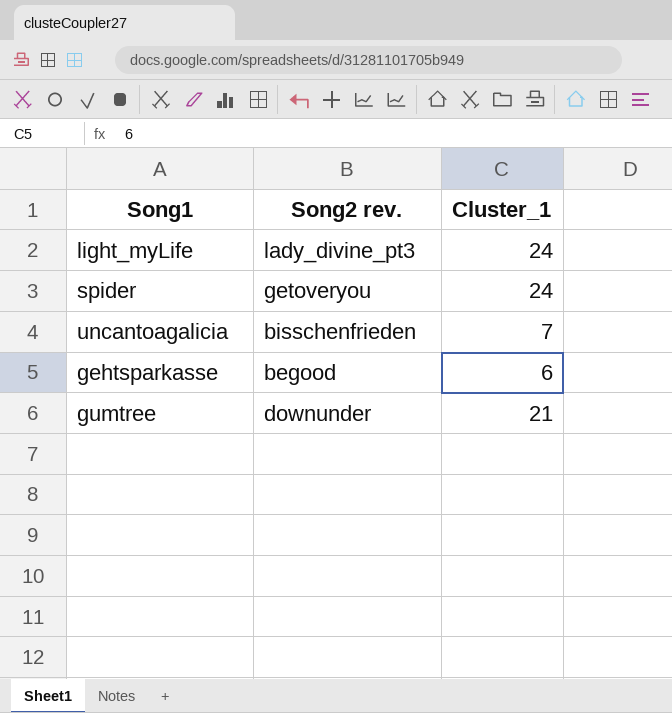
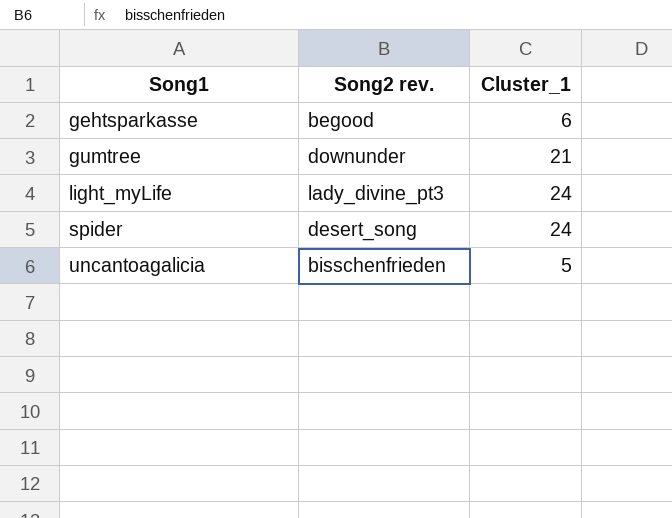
row order: none -> Song1 ascending
spider | Song2 rev.: getoveryou -> desert_song
uncantoagalicia | Cluster_1: 7 -> 5

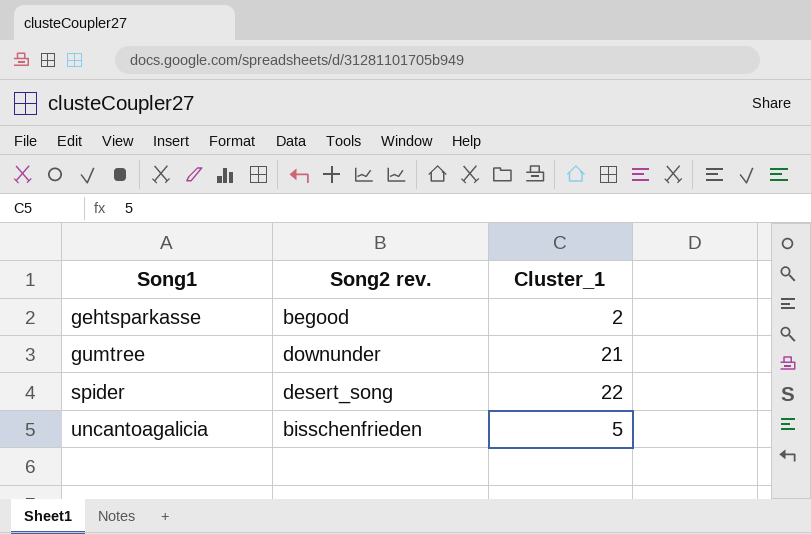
row light_myLife: lady_divine_pt3 | 24 -> none
gehtsparkasse | Cluster_1: 6 -> 2
spider | Cluster_1: 24 -> 22

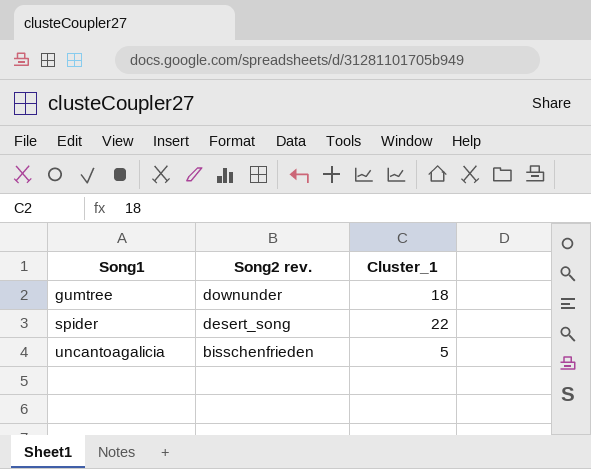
row gehtsparkasse: begood | 2 -> none
gumtree | Cluster_1: 21 -> 18

